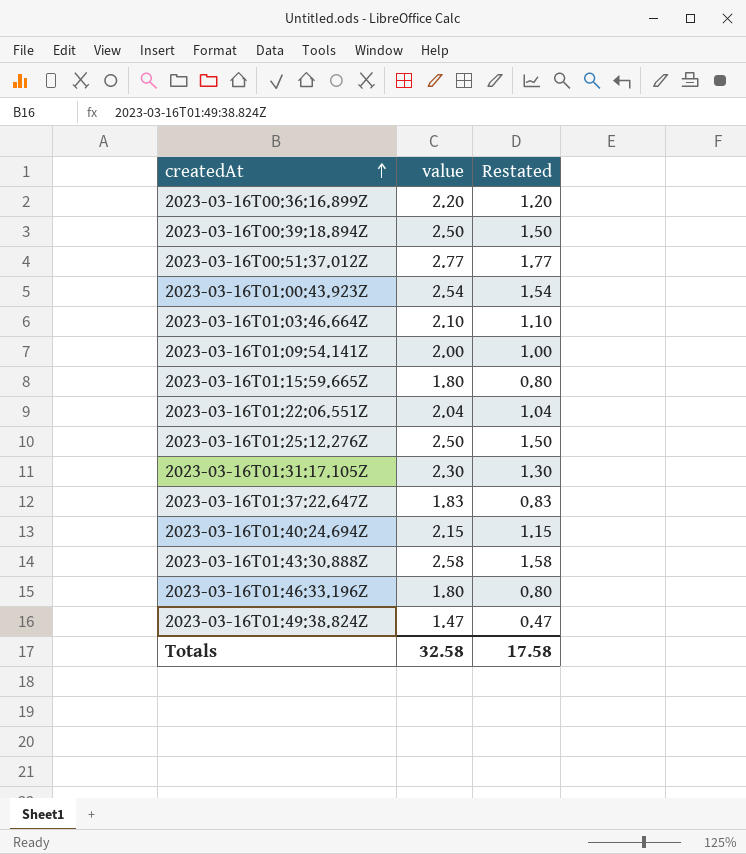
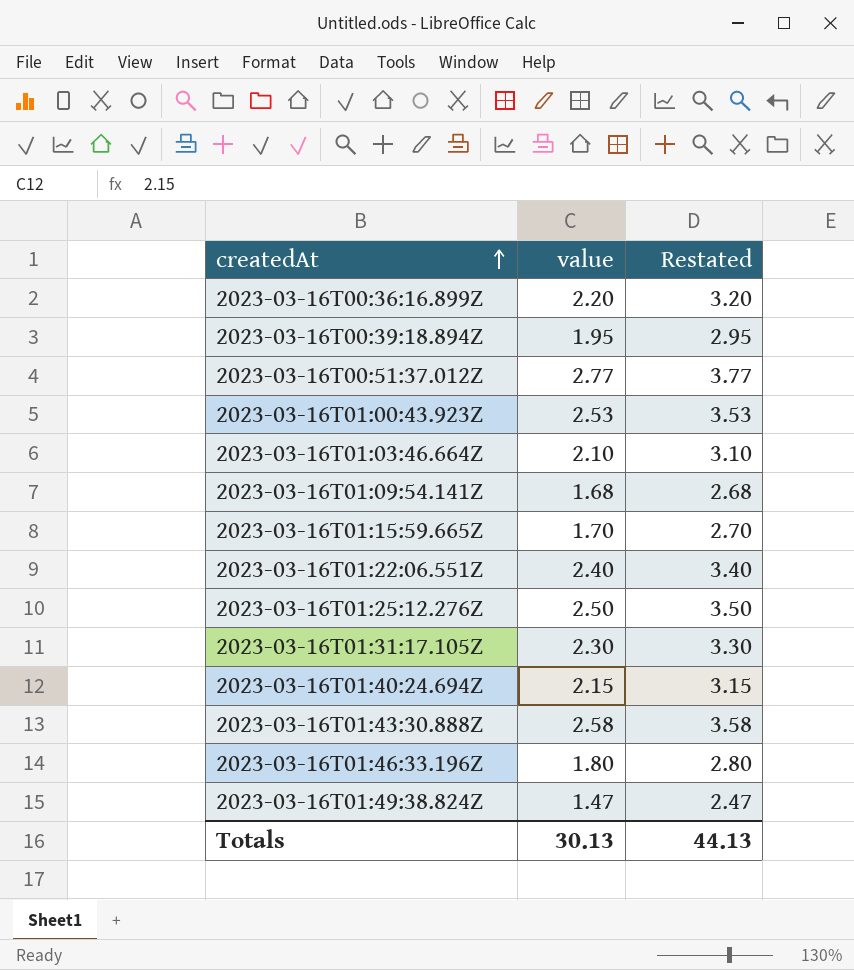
column Restated | formula: [value] - 1 -> [value] + 1
row 2023-03-16T01:37:22.647Z: 1.83 | 0.83 -> none
2023-03-16T00:39:18.894Z | value: 2.50 -> 1.95
2023-03-16T01:00:43.923Z | value: 2.54 -> 2.53
2023-03-16T01:09:54.141Z | value: 2.00 -> 1.68
2023-03-16T01:15:59.665Z | value: 1.80 -> 1.70
2023-03-16T01:22:06.551Z | value: 2.04 -> 2.40
Totals | value: 32.58 -> 30.13
Totals | Restated: 17.58 -> 44.13

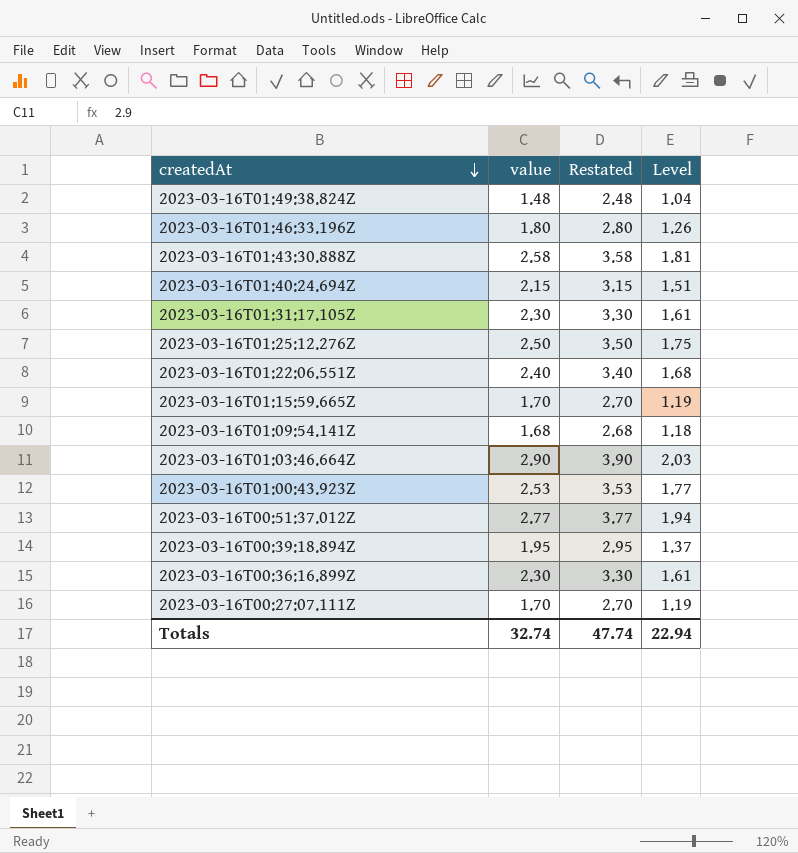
row order: createdAt ascending -> createdAt descending
column Level | formula: none -> [value] * 0.7
2023-03-16T01:49:38.824Z | value: 1.47 -> 1.48
2023-03-16T01:49:38.824Z | Restated: 2.47 -> 2.48
2023-03-16T01:03:46.664Z | value: 2.10 -> 2.90
2023-03-16T01:03:46.664Z | Restated: 3.10 -> 3.90
2023-03-16T00:36:16.899Z | value: 2.20 -> 2.30
2023-03-16T00:36:16.899Z | Restated: 3.20 -> 3.30
row 2023-03-16T00:27:07.111Z: none -> 1.70 | 2.70 | 1.19
Totals | value: 30.13 -> 32.74
Totals | Restated: 44.13 -> 47.74

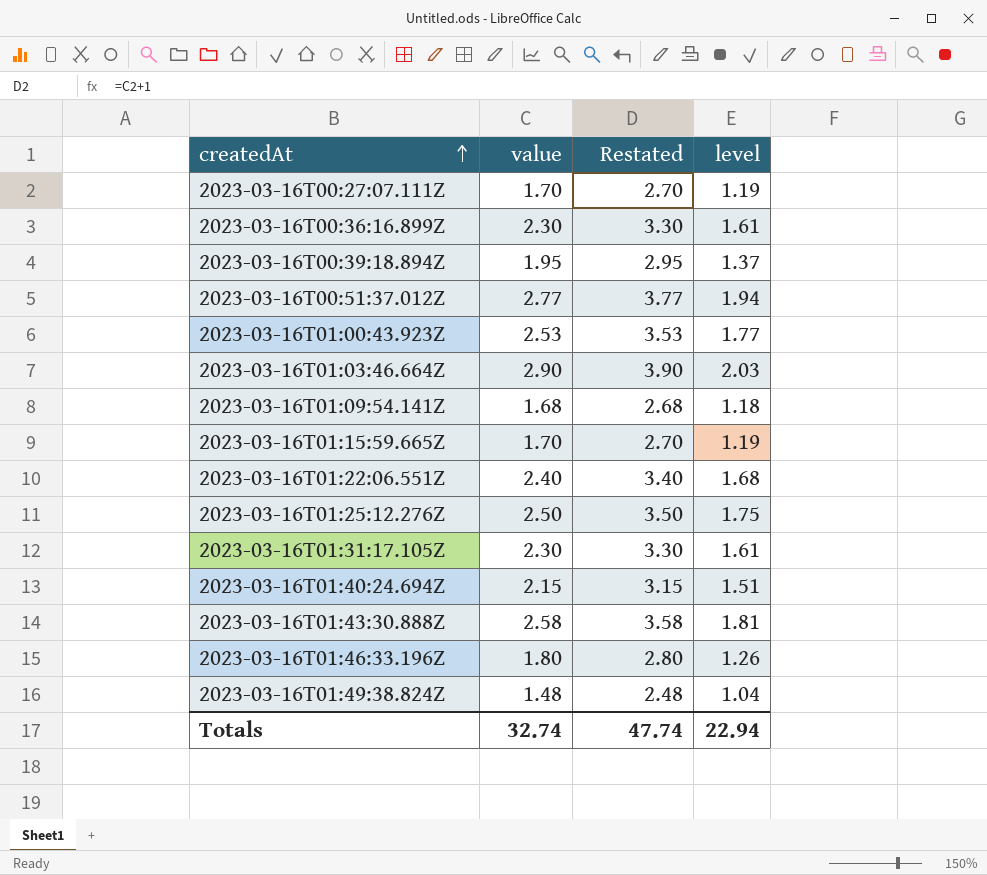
row order: createdAt descending -> createdAt ascending
column name: Level -> level

